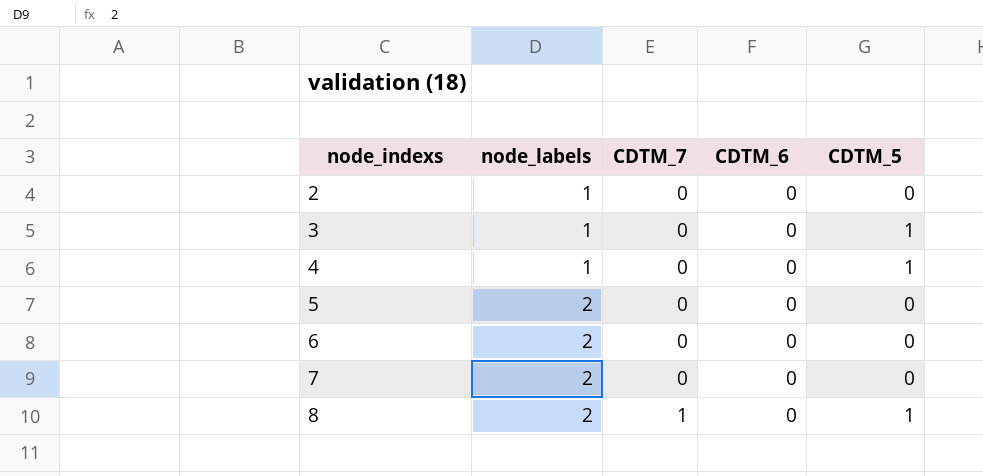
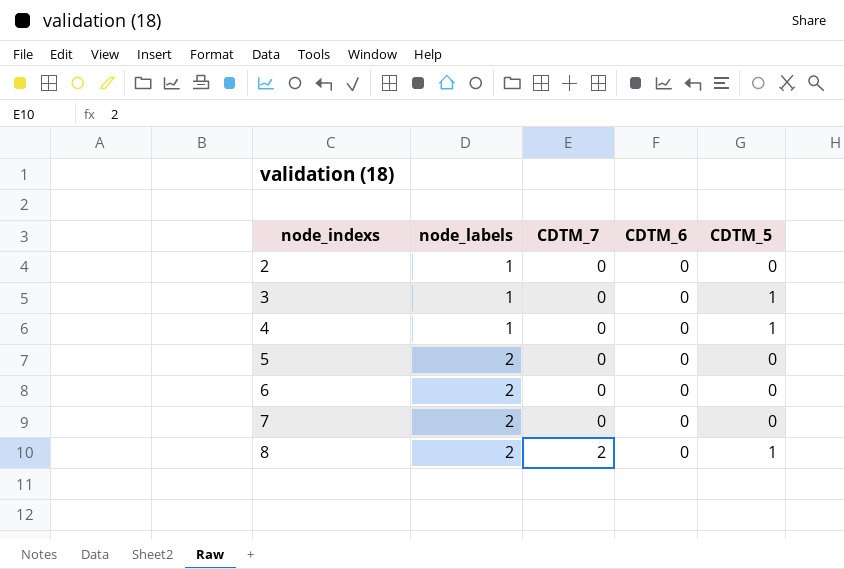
8 | CDTM_7: 1 -> 2

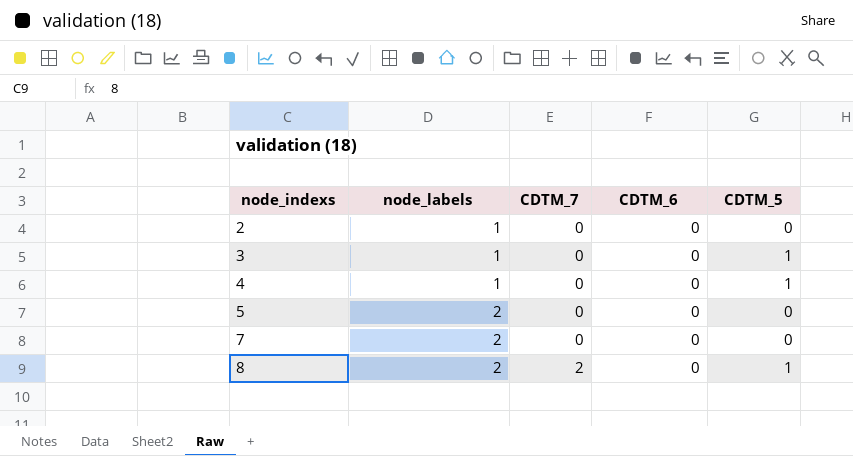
row 6: 2 | 0 | 0 | 0 -> none

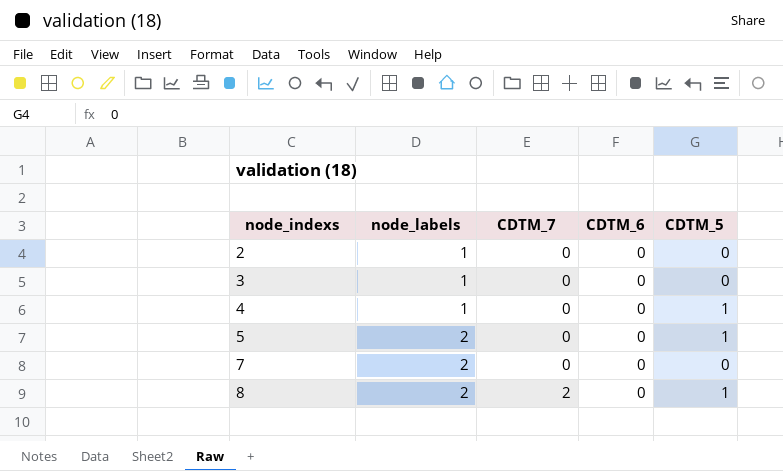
3 | CDTM_5: 1 -> 0
5 | CDTM_5: 0 -> 1

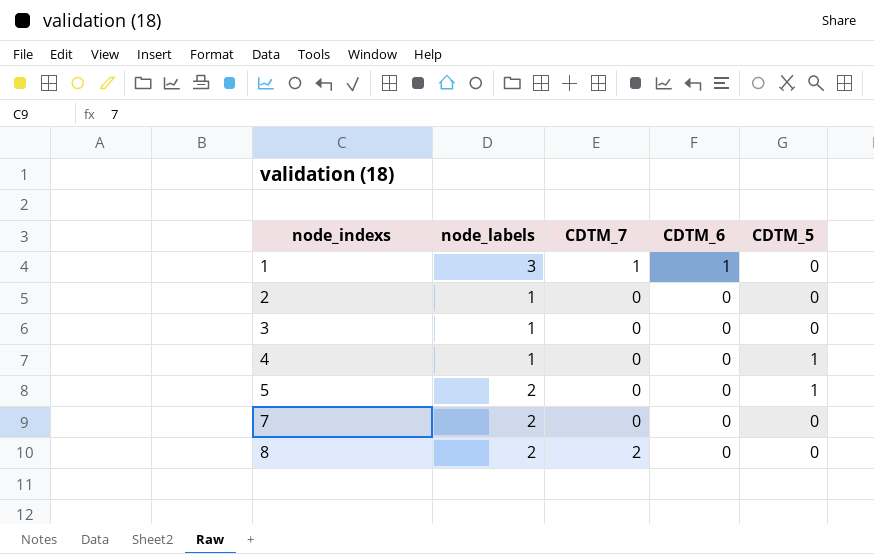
row 1: none -> 3 | 1 | 1 | 0
8 | CDTM_5: 1 -> 0

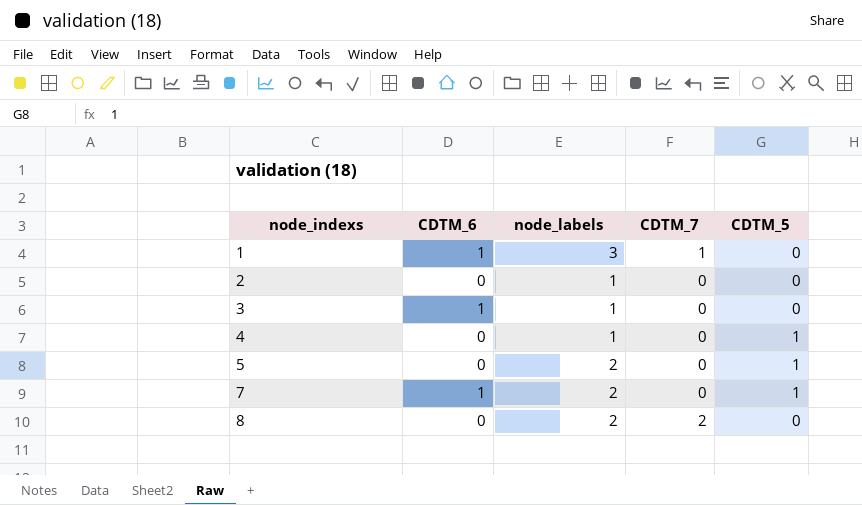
column CDTM_6 | position: 4 -> 2
3 | CDTM_6: 0 -> 1
7 | CDTM_6: 0 -> 1
7 | CDTM_5: 0 -> 1

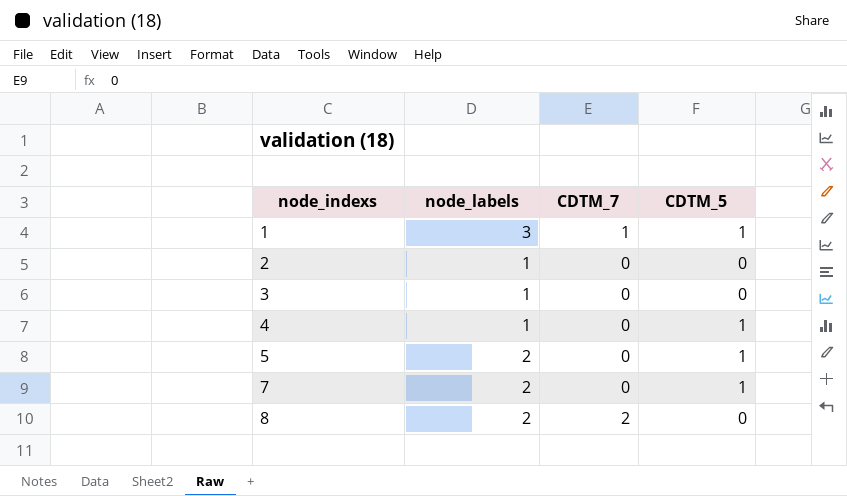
column CDTM_6 | position: 2 -> none
1 | CDTM_5: 0 -> 1

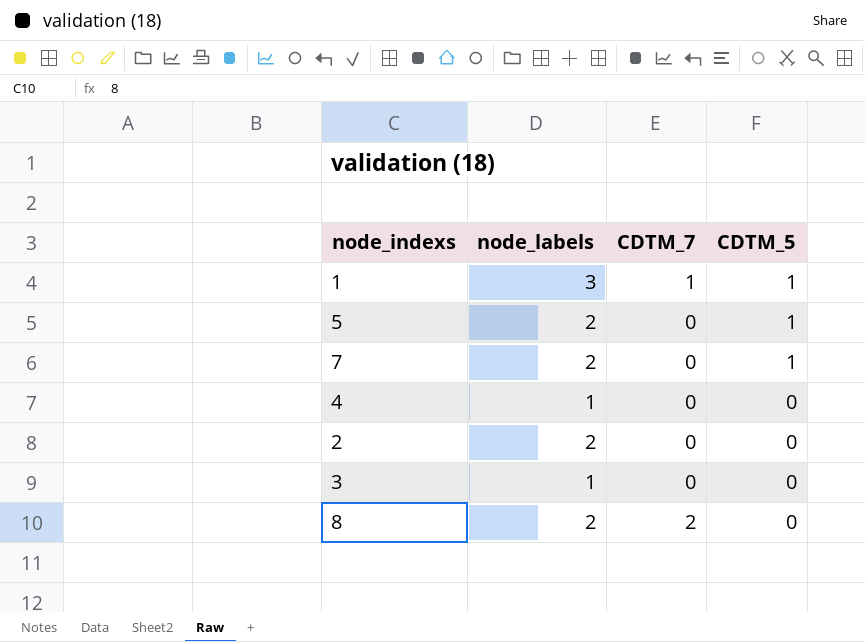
row order: node_indexs ascending -> CDTM_5 descending
4 | CDTM_5: 1 -> 0
2 | node_labels: 1 -> 2

